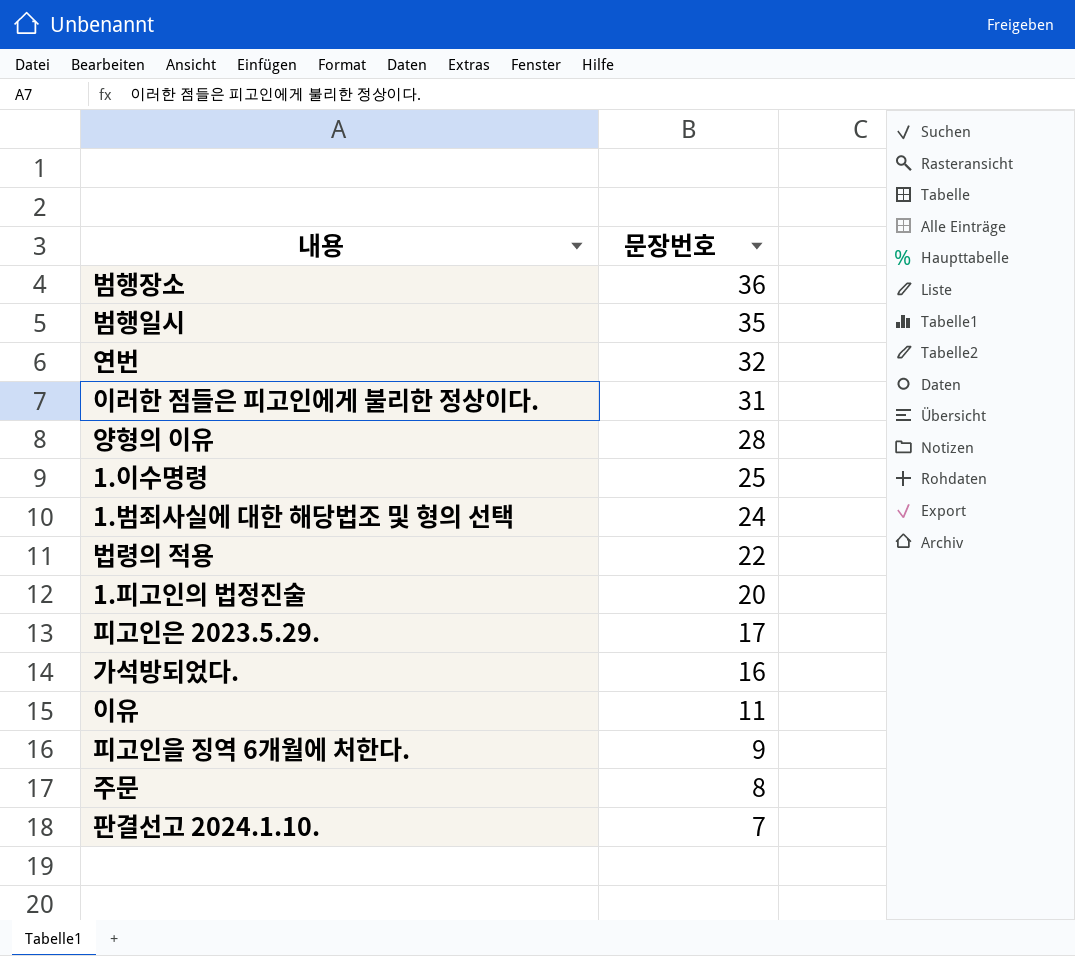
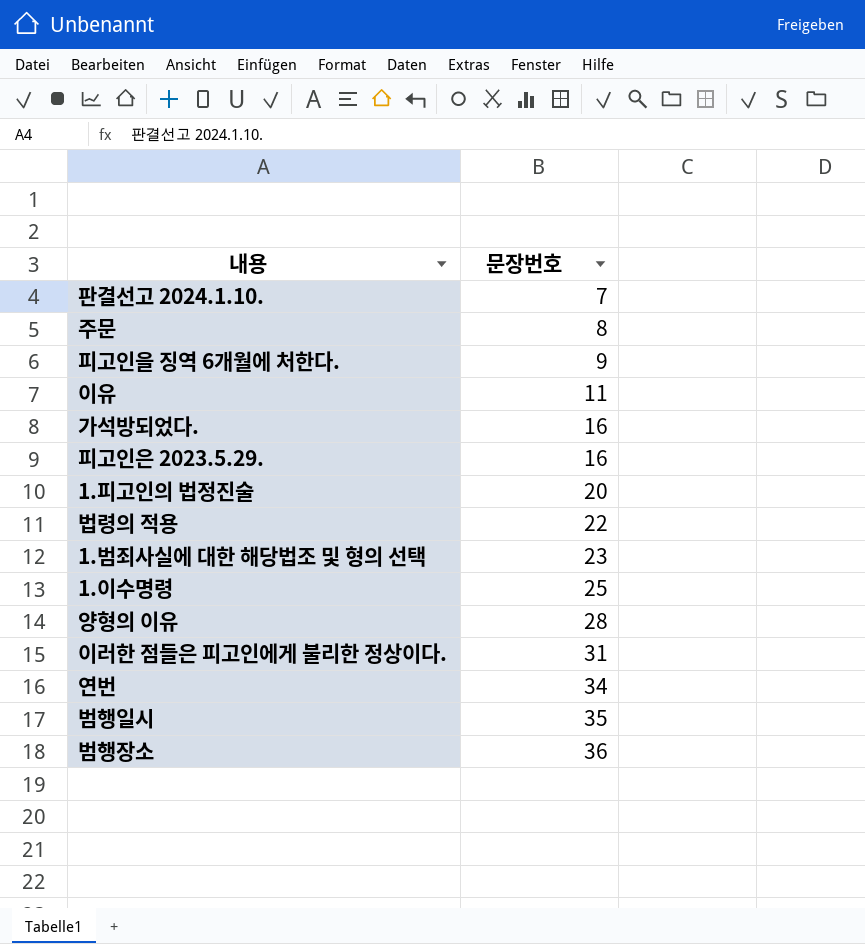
row order: 문장번호 descending -> 문장번호 ascending
피고인은 2023.5.29. | 문장번호: 17 -> 16
1.범죄사실에 대한 해당법조 및 형의 선택 | 문장번호: 24 -> 23
연번 | 문장번호: 32 -> 34

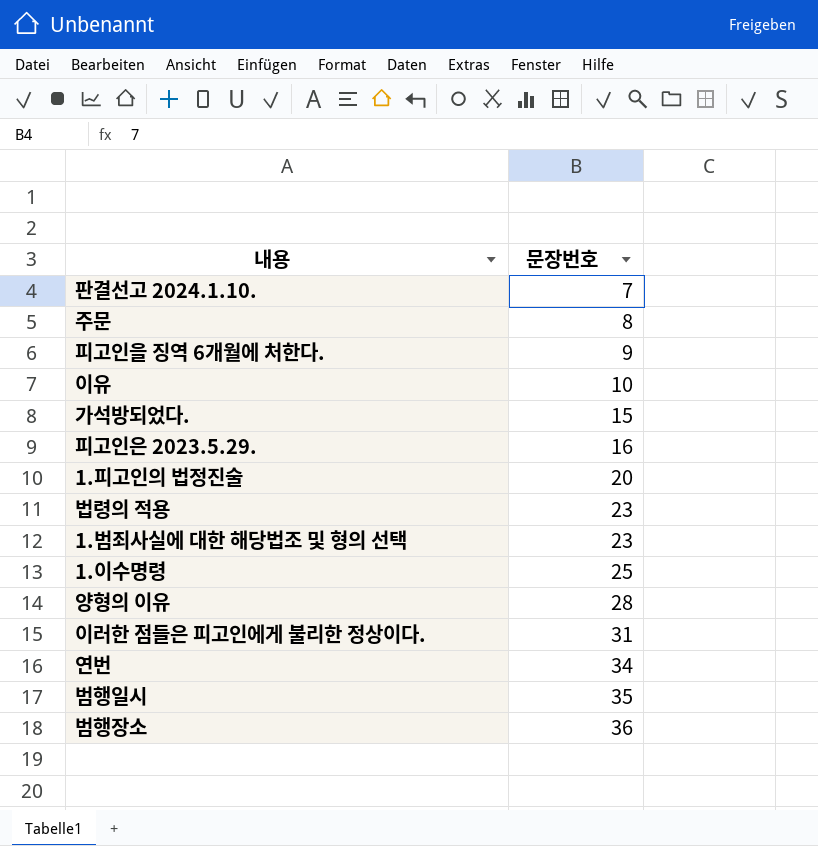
이유 | 문장번호: 11 -> 10
가석방되었다. | 문장번호: 16 -> 15
법령의 적용 | 문장번호: 22 -> 23

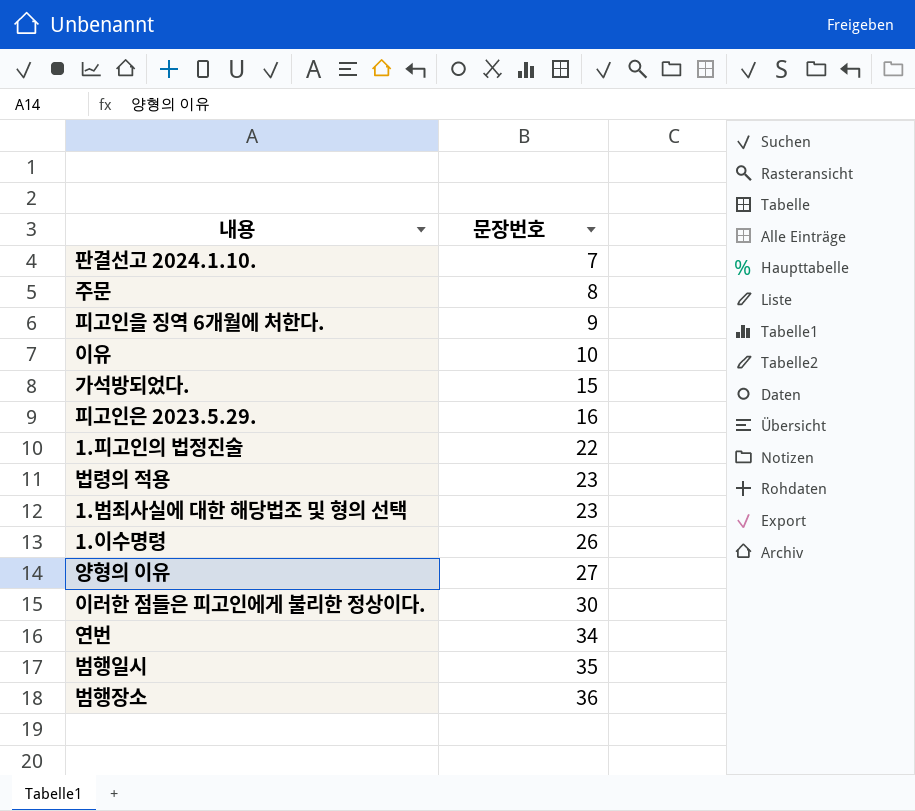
1.피고인의 법정진술 | 문장번호: 20 -> 22
1.이수명령 | 문장번호: 25 -> 26
양형의 이유 | 문장번호: 28 -> 27
이러한 점들은 피고인에게 불리한 정상이다. | 문장번호: 31 -> 30

